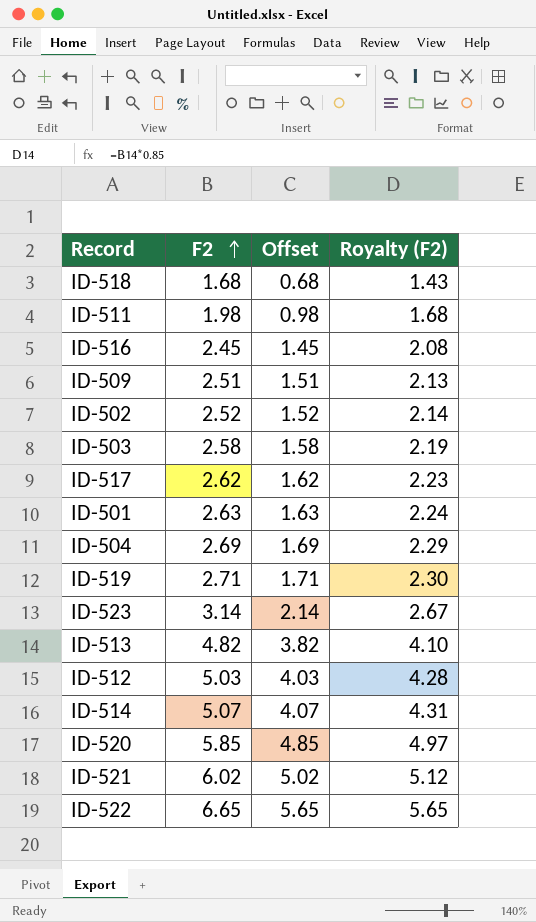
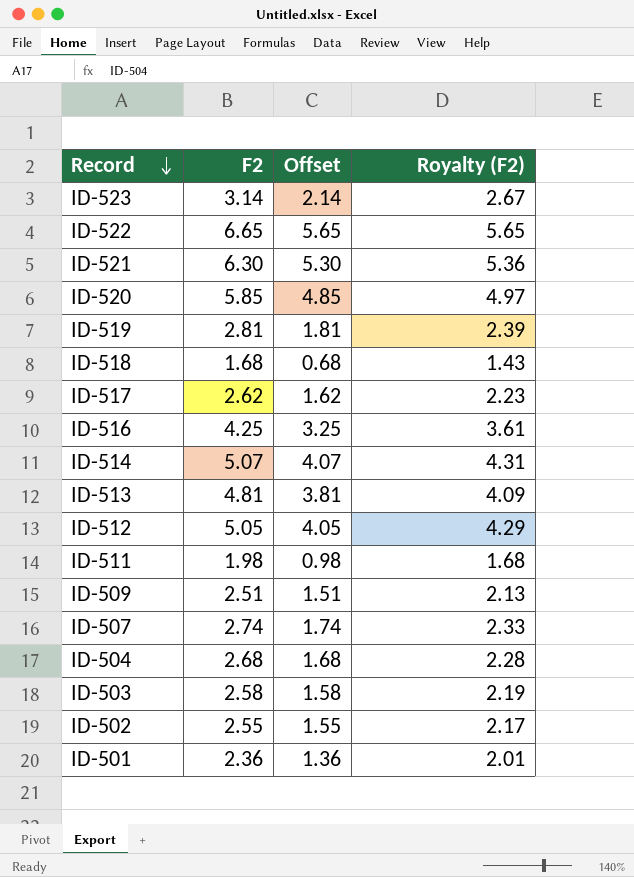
row order: F2 ascending -> Record descending
ID-521 | F2: 6.02 -> 6.30
ID-521 | Offset: 5.02 -> 5.30
ID-521 | Royalty (F2): 5.12 -> 5.36
ID-519 | F2: 2.71 -> 2.81
ID-519 | Offset: 1.71 -> 1.81
ID-519 | Royalty (F2): 2.30 -> 2.39
ID-516 | F2: 2.45 -> 4.25
ID-516 | Offset: 1.45 -> 3.25
ID-516 | Royalty (F2): 2.08 -> 3.61
ID-513 | F2: 4.82 -> 4.81
ID-513 | Offset: 3.82 -> 3.81
ID-513 | Royalty (F2): 4.10 -> 4.09
ID-512 | F2: 5.03 -> 5.05
ID-512 | Offset: 4.03 -> 4.05
ID-512 | Royalty (F2): 4.28 -> 4.29
row ID-507: none -> 2.74 | 1.74 | 2.33
ID-504 | F2: 2.69 -> 2.68
ID-504 | Offset: 1.69 -> 1.68
ID-504 | Royalty (F2): 2.29 -> 2.28
ID-502 | F2: 2.52 -> 2.55
ID-502 | Offset: 1.52 -> 1.55
ID-502 | Royalty (F2): 2.14 -> 2.17
ID-501 | F2: 2.63 -> 2.36
ID-501 | Offset: 1.63 -> 1.36
ID-501 | Royalty (F2): 2.24 -> 2.01

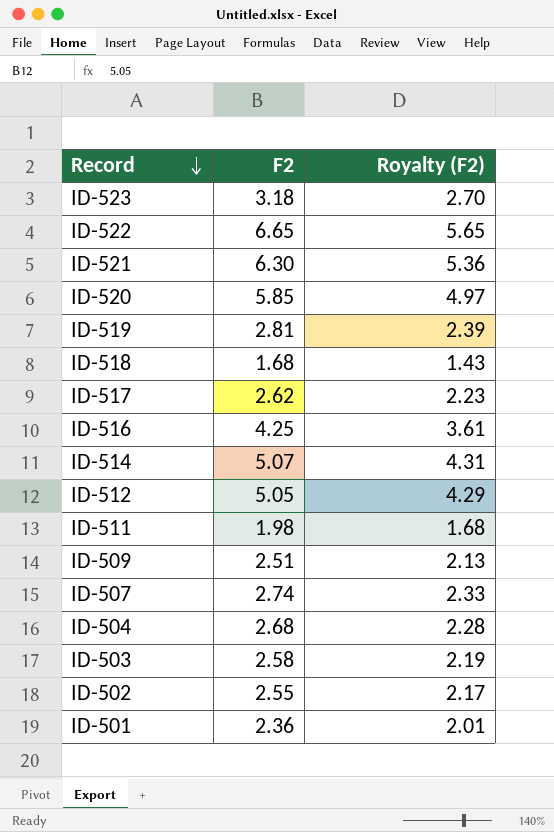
column Offset | formula: [F2] - 1 -> none
row ID-513: 4.81 | 3.81 | 4.09 -> none
ID-523 | F2: 3.14 -> 3.18
ID-523 | Royalty (F2): 2.67 -> 2.70

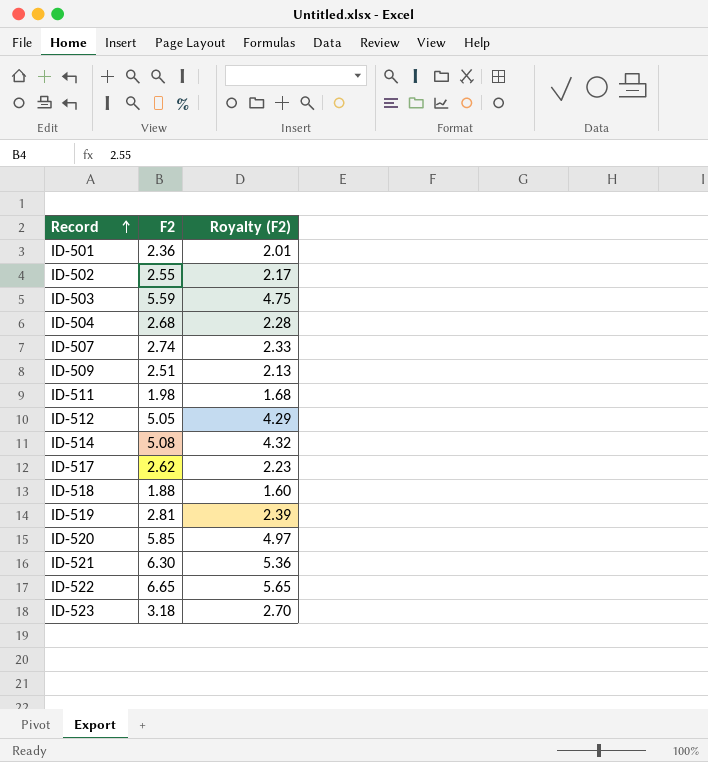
row order: Record descending -> Record ascending
row ID-516: 4.25 | 3.61 -> none
ID-503 | F2: 2.58 -> 5.59
ID-503 | Royalty (F2): 2.19 -> 4.75
ID-514 | F2: 5.07 -> 5.08
ID-514 | Royalty (F2): 4.31 -> 4.32
ID-518 | F2: 1.68 -> 1.88
ID-518 | Royalty (F2): 1.43 -> 1.60

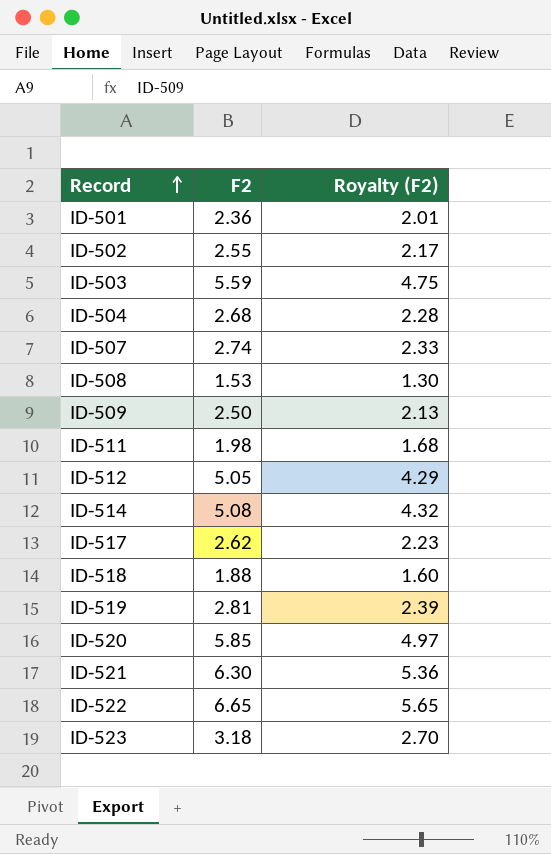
row ID-508: none -> 1.53 | 1.30
ID-509 | F2: 2.51 -> 2.50

